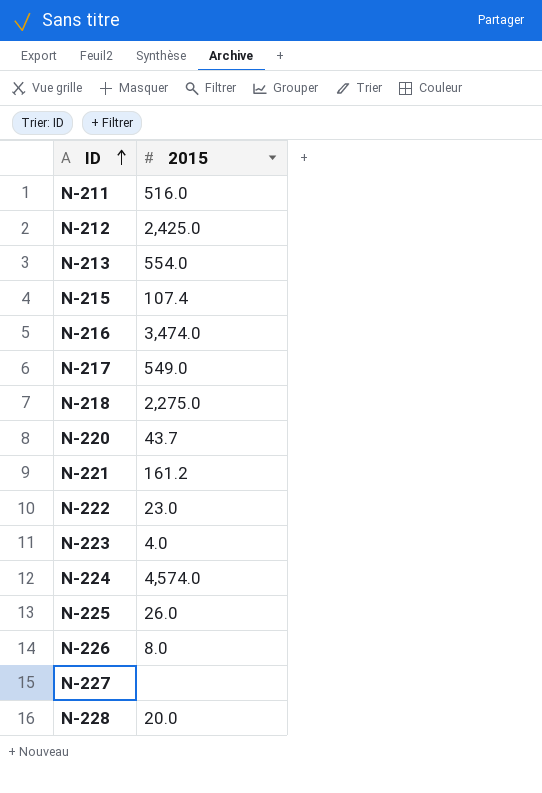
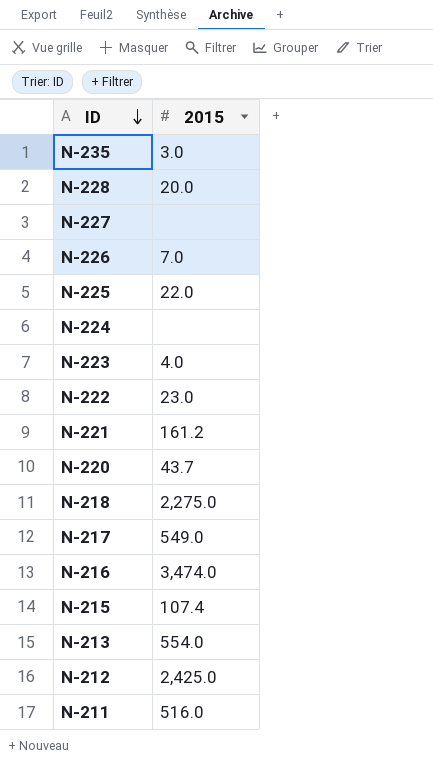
row order: ID ascending -> ID descending
row N-235: none -> 3.0
N-226 | 2015: 8.0 -> 7.0
N-225 | 2015: 26.0 -> 22.0
N-224 | 2015: 4,574.0 -> none

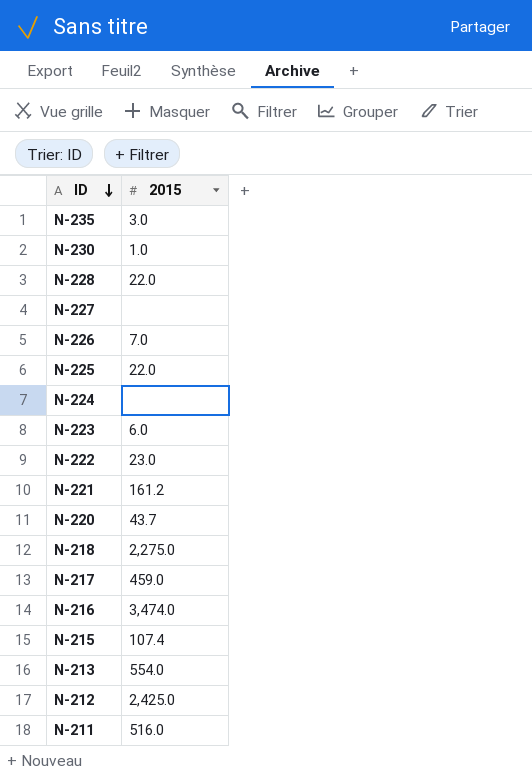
row N-230: none -> 1.0
N-228 | 2015: 20.0 -> 22.0
N-223 | 2015: 4.0 -> 6.0
N-217 | 2015: 549.0 -> 459.0

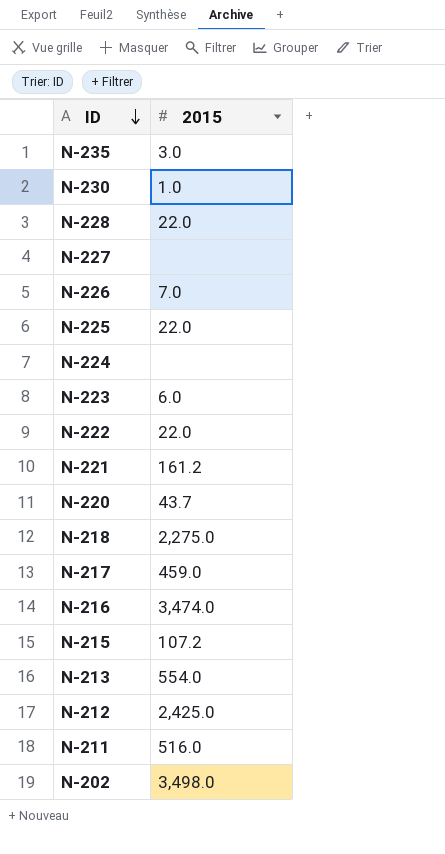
N-222 | 2015: 23.0 -> 22.0
N-215 | 2015: 107.4 -> 107.2
row N-202: none -> 3,498.0

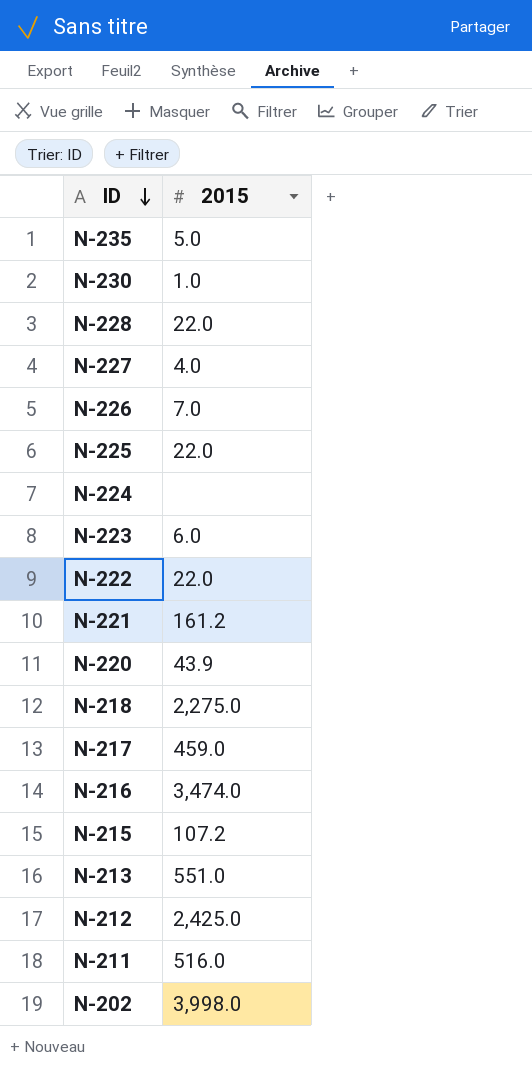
N-235 | 2015: 3.0 -> 5.0
N-227 | 2015: none -> 4.0
N-220 | 2015: 43.7 -> 43.9
N-213 | 2015: 554.0 -> 551.0
N-202 | 2015: 3,498.0 -> 3,998.0

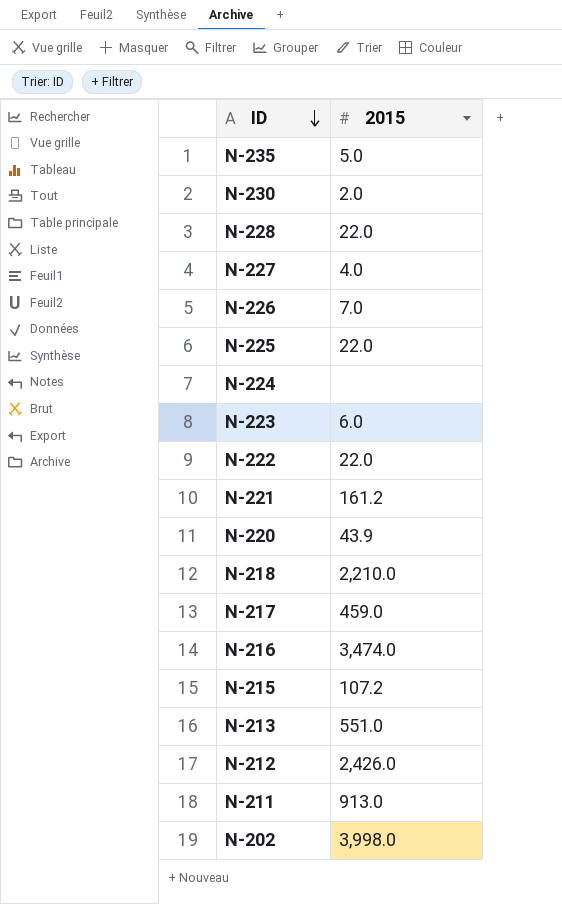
N-230 | 2015: 1.0 -> 2.0
N-218 | 2015: 2,275.0 -> 2,210.0
N-212 | 2015: 2,425.0 -> 2,426.0
N-211 | 2015: 516.0 -> 913.0

